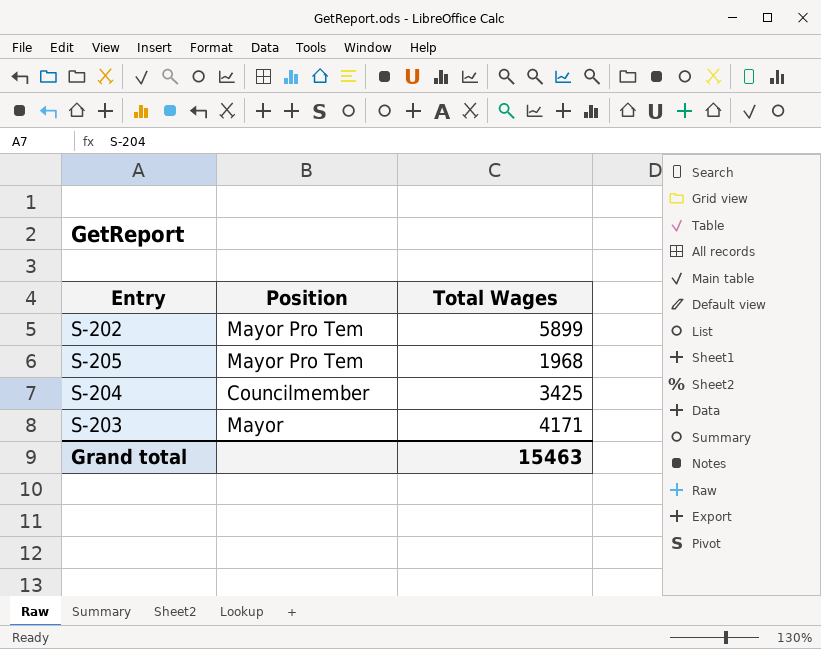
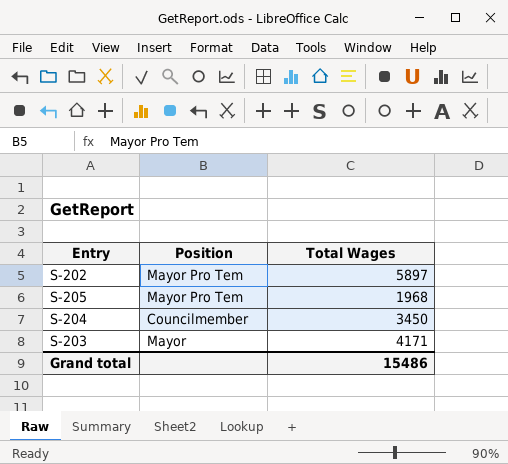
S-202 | Total Wages: 5899 -> 5897
S-204 | Total Wages: 3425 -> 3450
Grand total | Total Wages: 15463 -> 15486

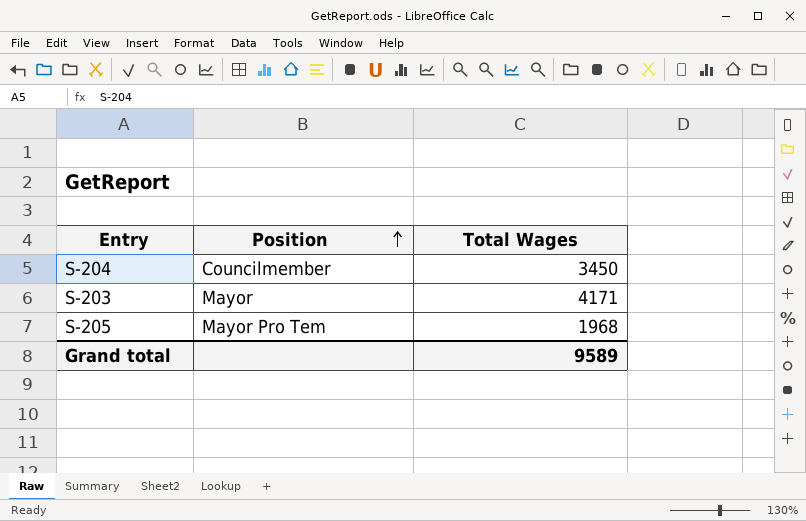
row order: none -> Position ascending
row S-202: Mayor Pro Tem | 5897 -> none
Grand total | Total Wages: 15486 -> 9589

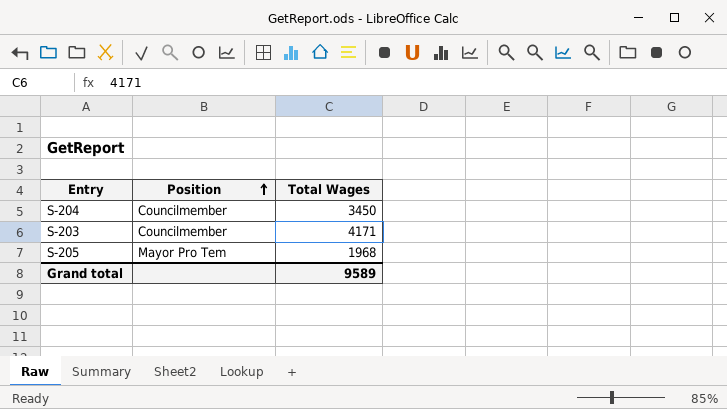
S-203 | Position: Mayor -> Councilmember

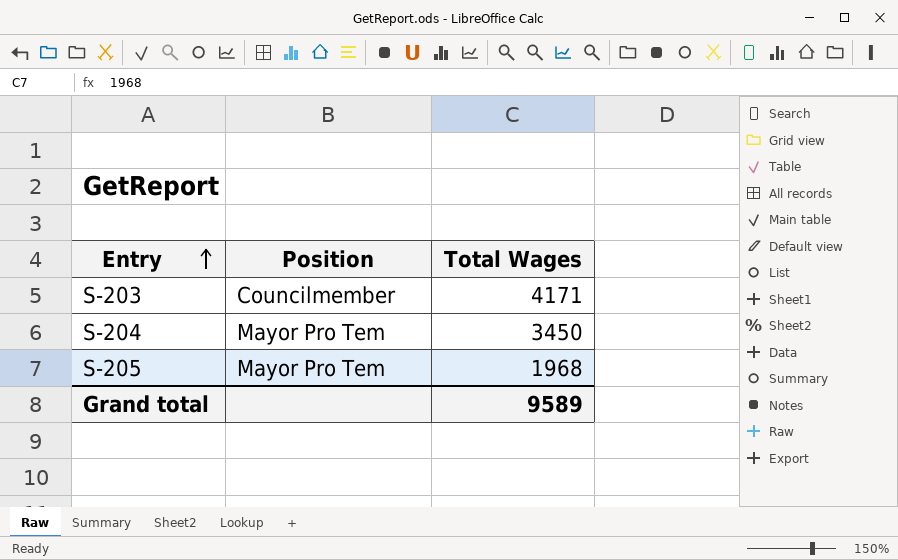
row order: Position ascending -> Entry ascending
S-204 | Position: Councilmember -> Mayor Pro Tem

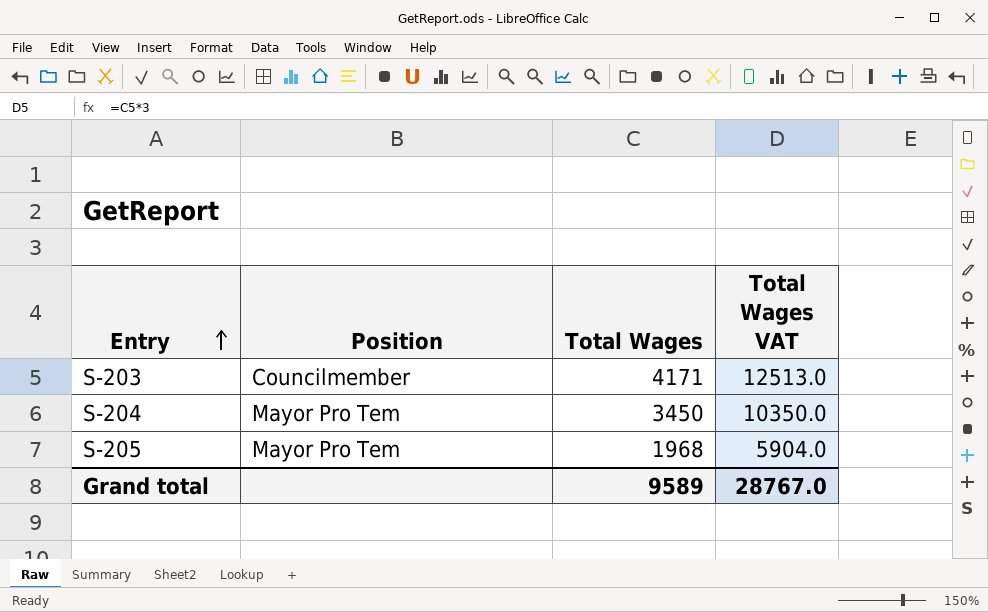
column Total Wages VAT | formula: none -> [Total Wages] * 3

